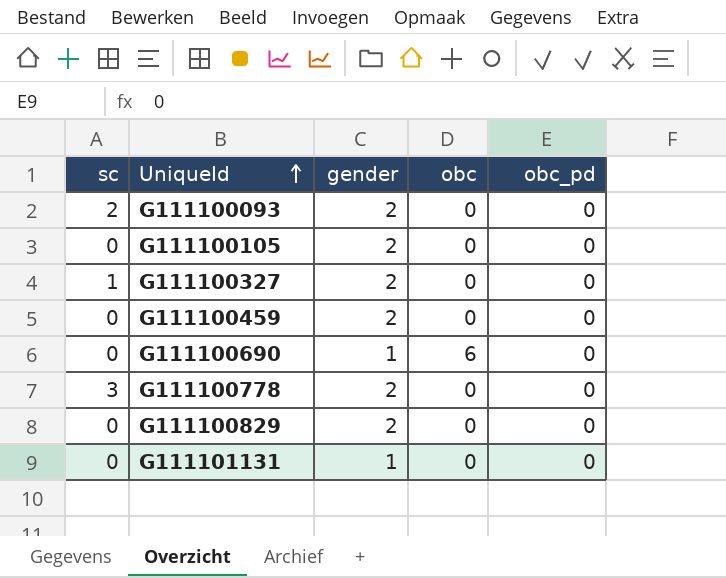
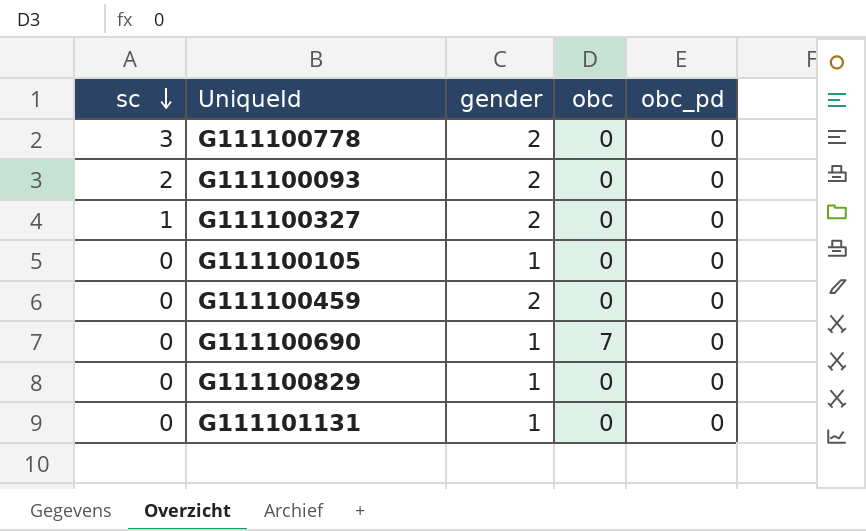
row order: UniqueId ascending -> sc descending
G111100105 | gender: 2 -> 1
G111100690 | obc: 6 -> 7
G111100829 | gender: 2 -> 1

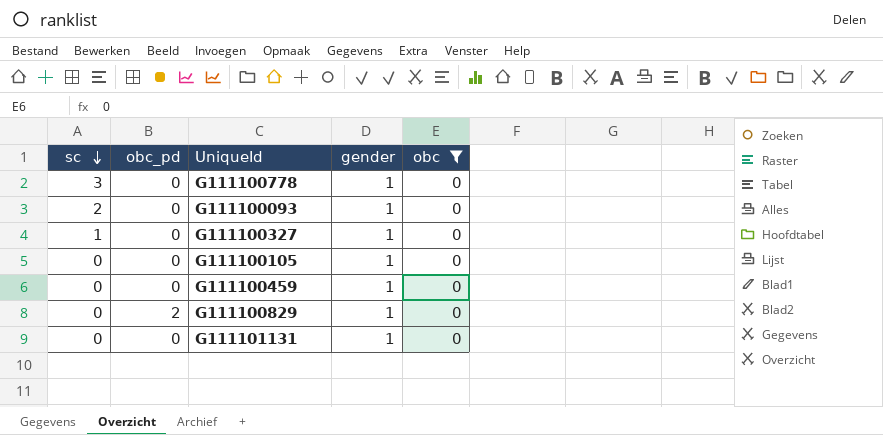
filter: none -> obc = 0
column obc_pd | position: 5 -> 2
G111100778 | gender: 2 -> 1
G111100093 | gender: 2 -> 1
G111100327 | gender: 2 -> 1
G111100459 | gender: 2 -> 1
G111100829 | obc_pd: 0 -> 2

